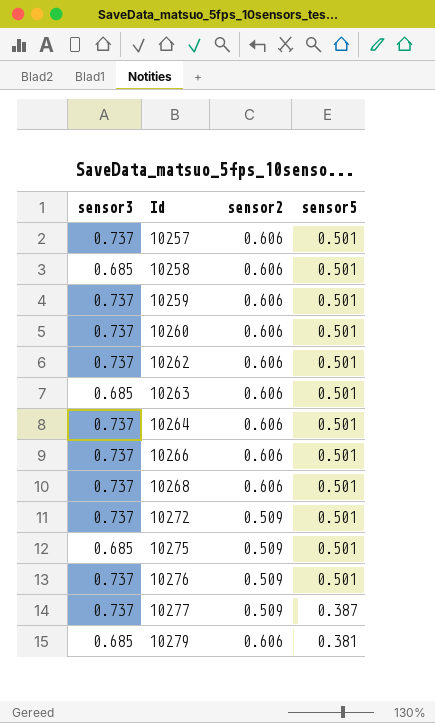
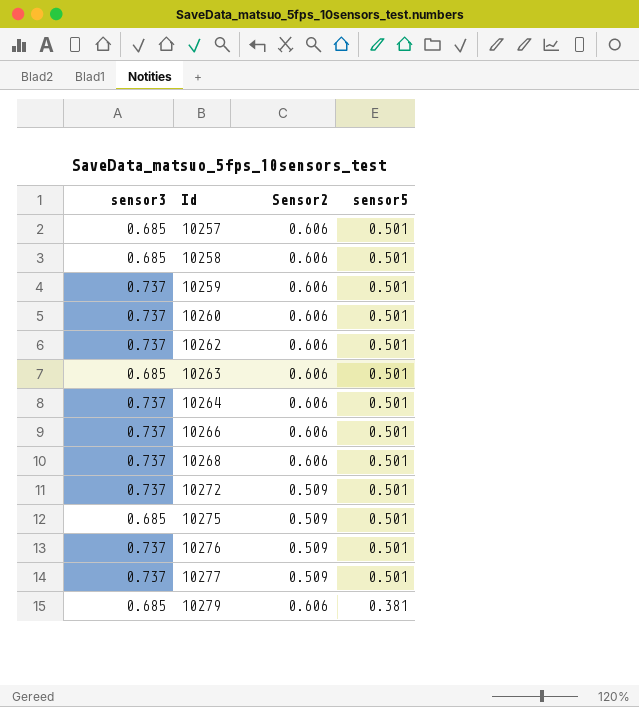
column name: sensor2 -> Sensor2
10257 | sensor3: 0.737 -> 0.685
10277 | sensor5: 0.387 -> 0.501

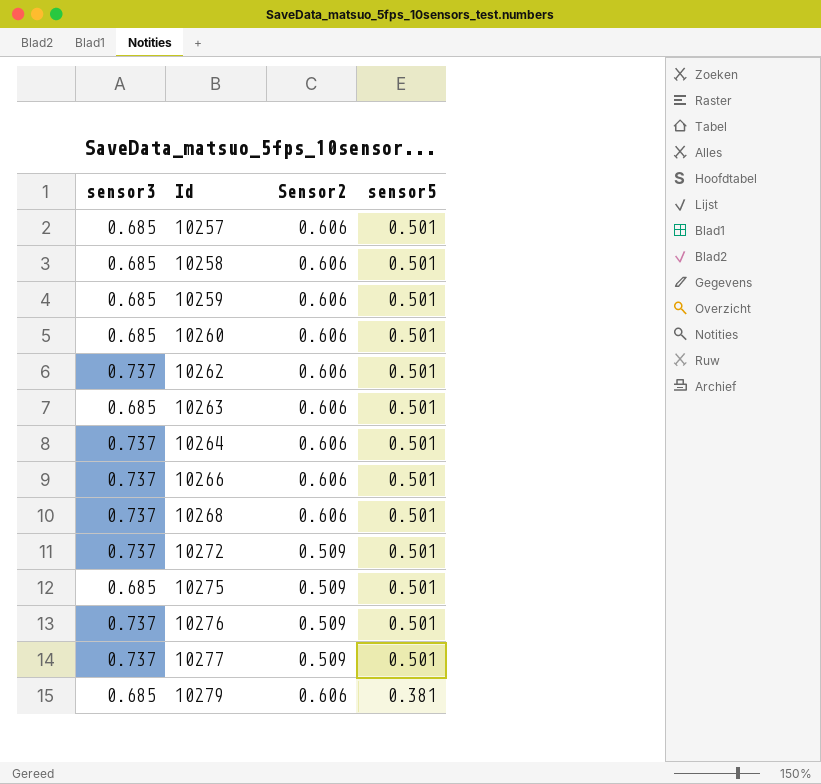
10259 | sensor3: 0.737 -> 0.685
10260 | sensor3: 0.737 -> 0.685

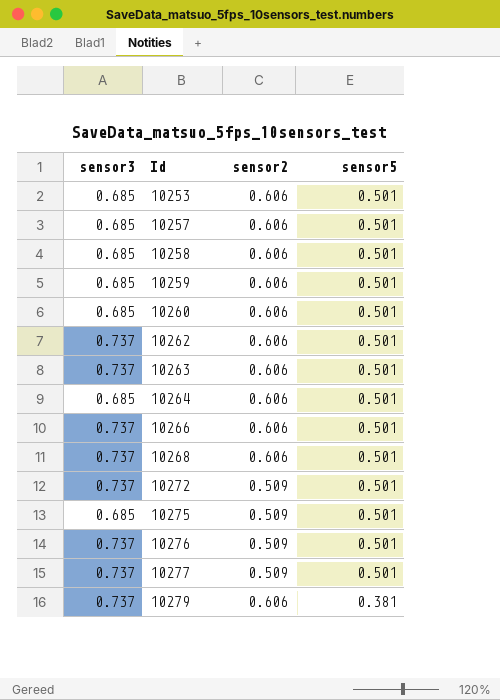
column name: Sensor2 -> sensor2
row 10253: none -> 0.685 | 0.606 | 0.501
10263 | sensor3: 0.685 -> 0.737
10264 | sensor3: 0.737 -> 0.685
10279 | sensor3: 0.685 -> 0.737

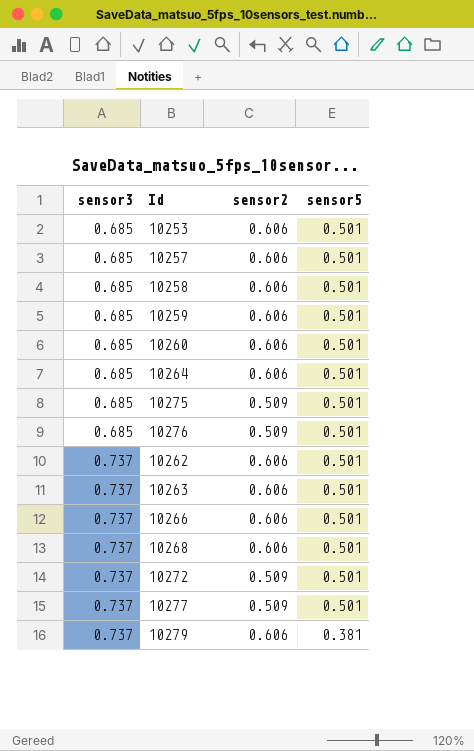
row order: Id ascending -> sensor3 ascending
10276 | sensor3: 0.737 -> 0.685

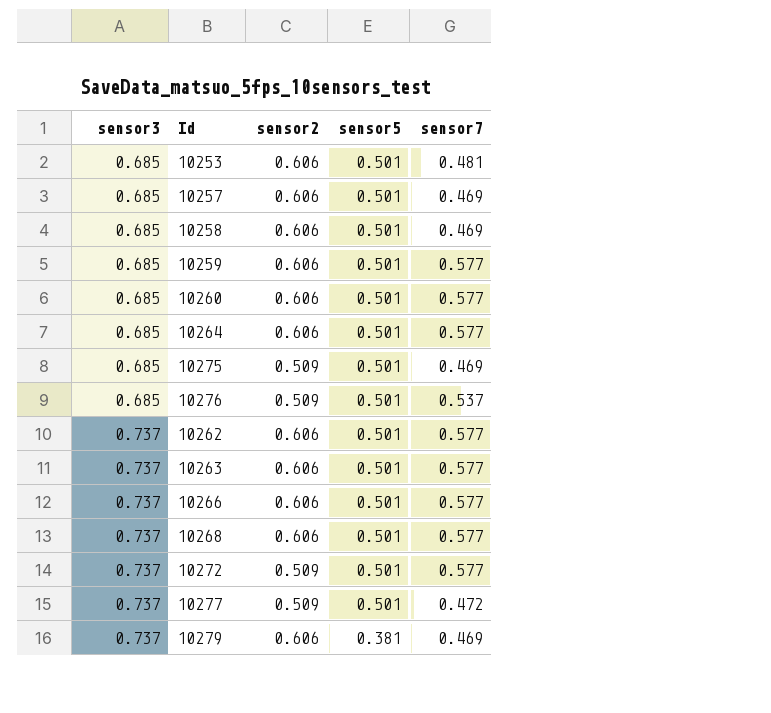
column sensor7 | position: none -> 5

